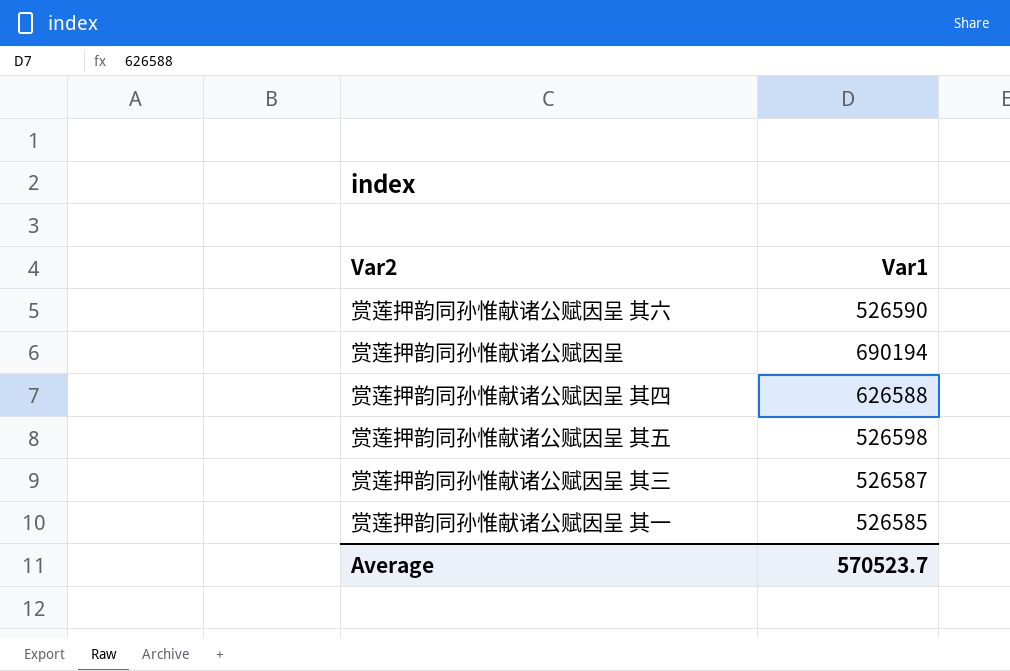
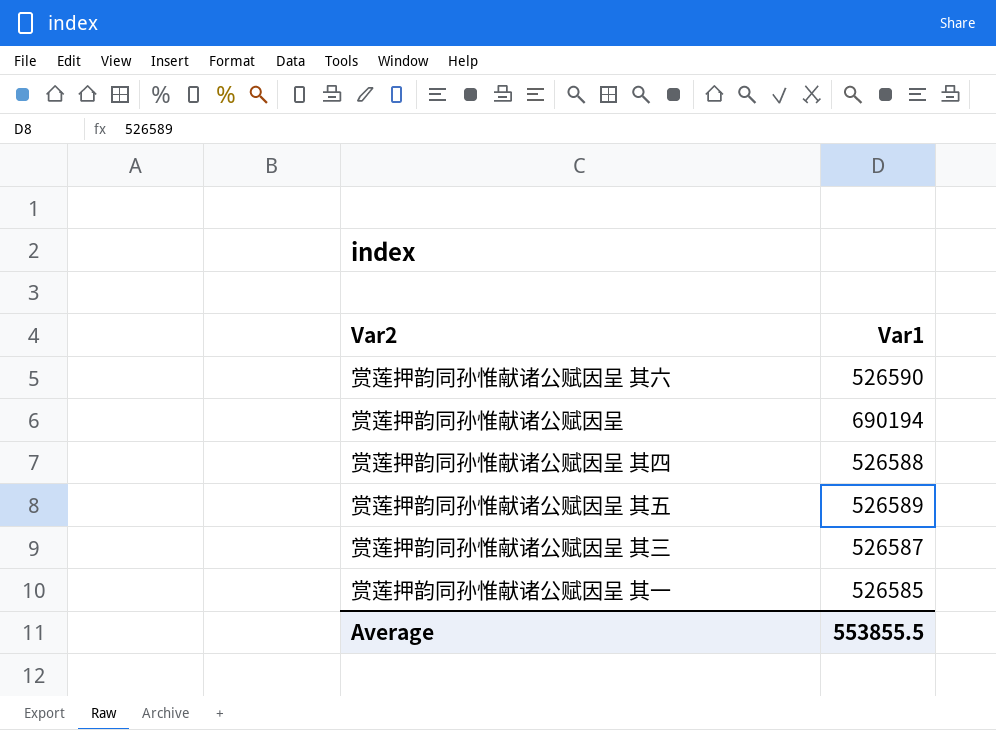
赏莲押韵同孙惟献诸公赋因呈 其四 | Var1: 626588 -> 526588
赏莲押韵同孙惟献诸公赋因呈 其五 | Var1: 526598 -> 526589
Average | Var1: 570523.7 -> 553855.5

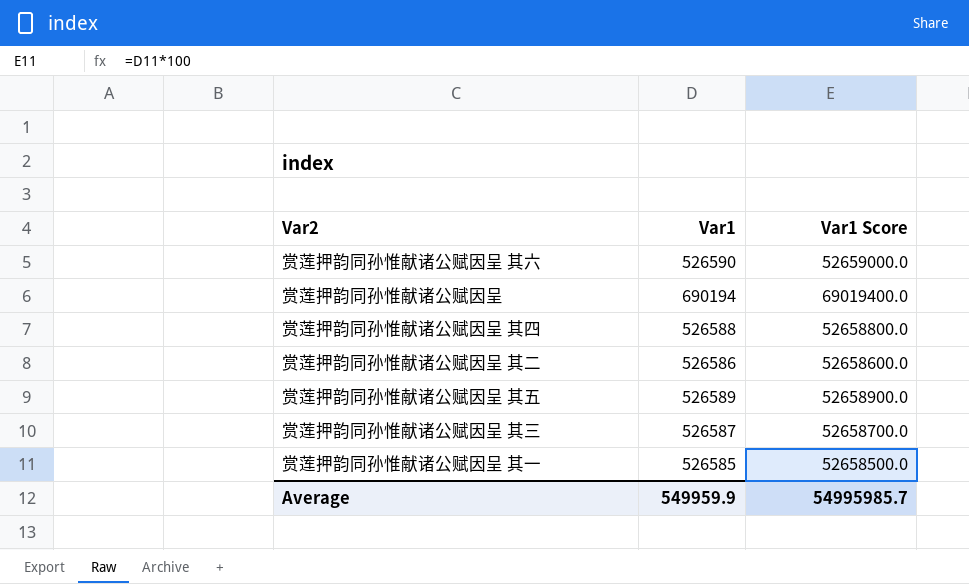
column Var1 Score | formula: none -> [Var1] * 100
row 赏莲押韵同孙惟献诸公赋因呈 其二: none -> 526586 | 52658600.0
Average | Var1: 553855.5 -> 549959.9

